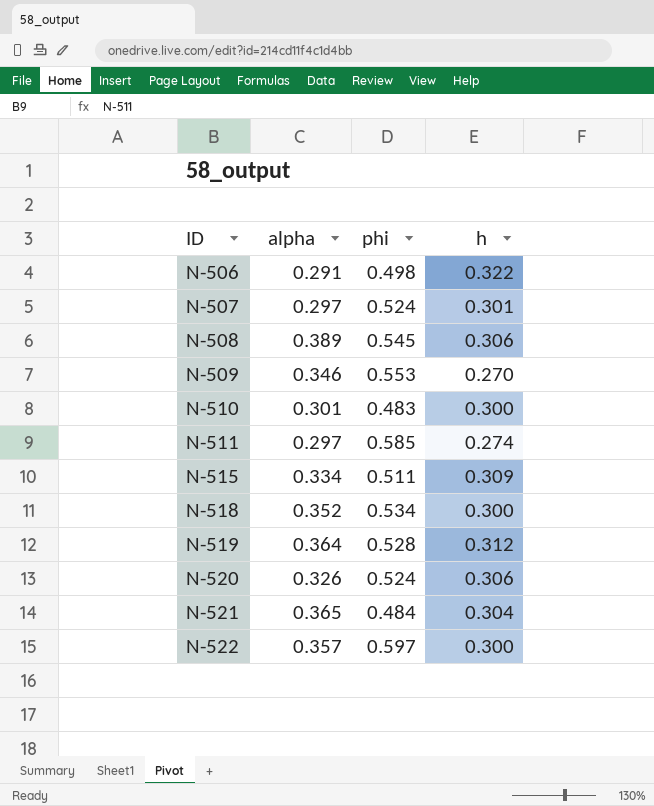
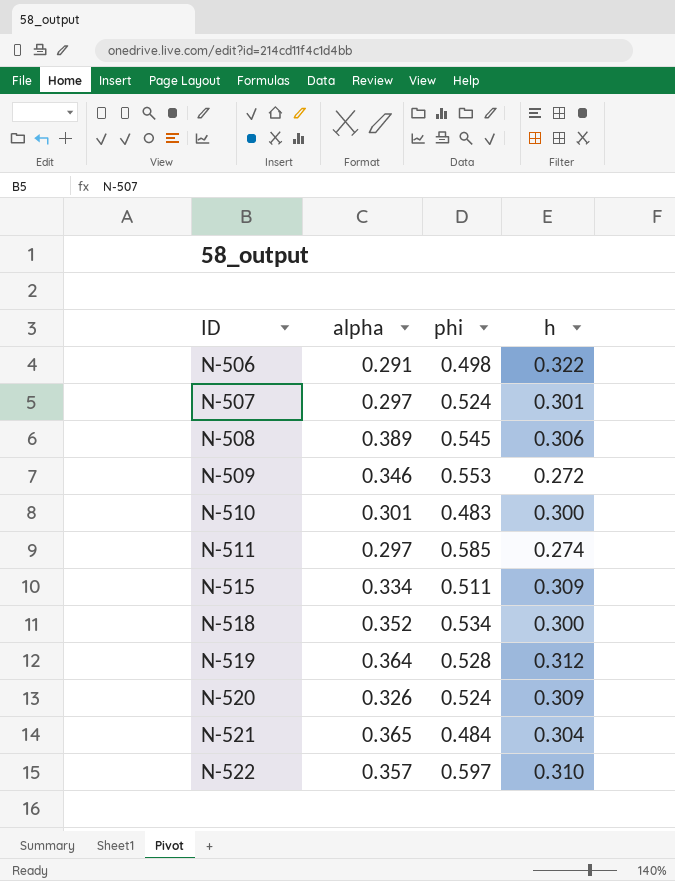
N-509 | h: 0.270 -> 0.272
N-520 | h: 0.306 -> 0.309
N-522 | h: 0.300 -> 0.310

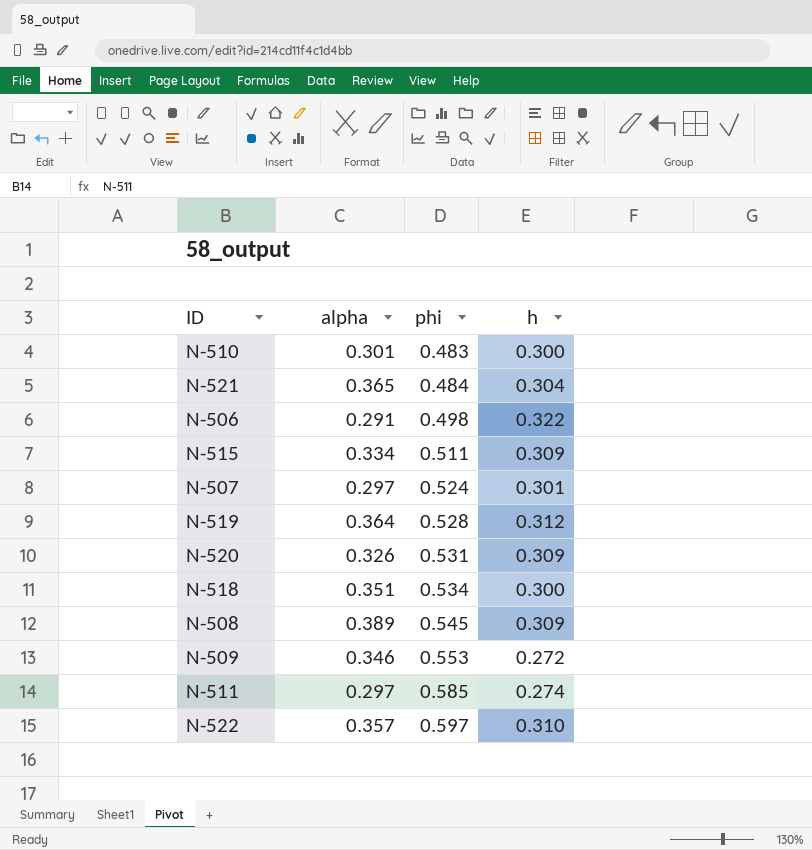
row order: ID ascending -> phi ascending
N-520 | phi: 0.524 -> 0.531
N-518 | alpha: 0.352 -> 0.351
N-508 | h: 0.306 -> 0.309

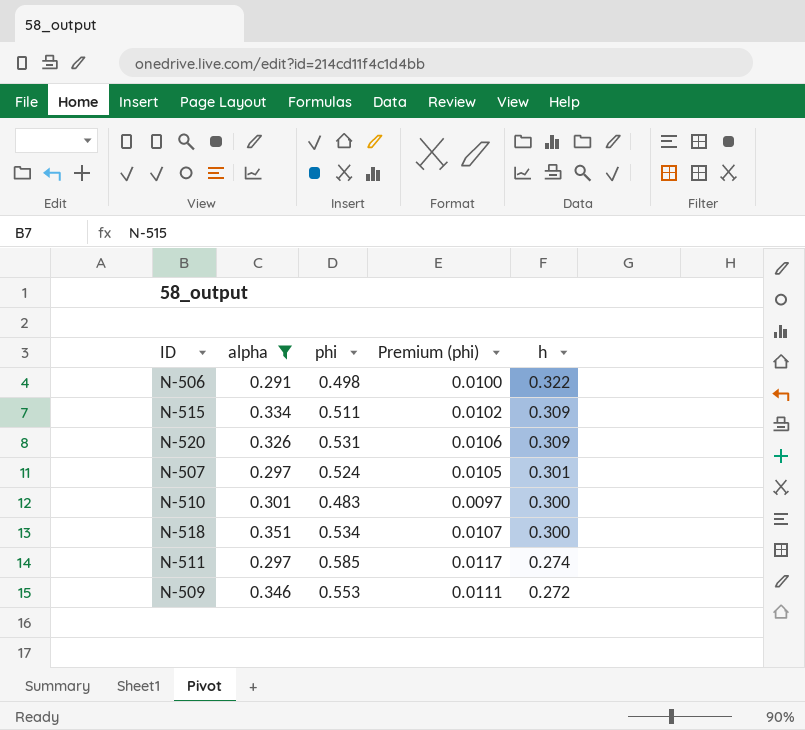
filter: none -> alpha <= 0.351
row order: phi ascending -> h descending
column Premium (phi) | formula: none -> [phi] * 0.02

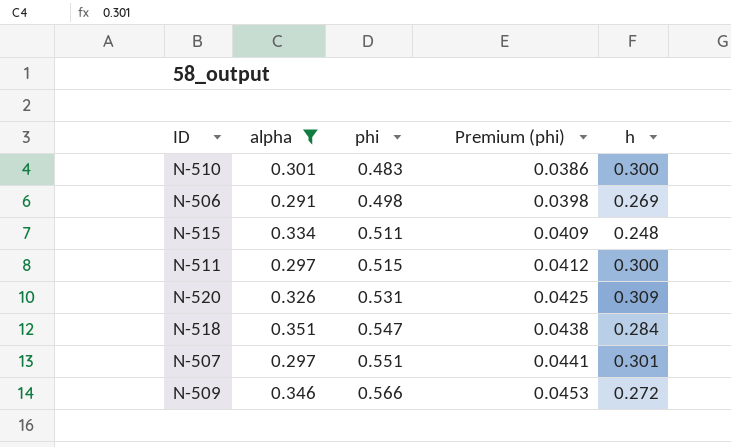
row order: h descending -> phi ascending
column Premium (phi) | formula: [phi] * 0.02 -> [phi] * 0.08
N-506 | h: 0.322 -> 0.269
N-515 | h: 0.309 -> 0.248
N-511 | phi: 0.585 -> 0.515
N-511 | h: 0.274 -> 0.300
N-518 | phi: 0.534 -> 0.547
N-518 | h: 0.300 -> 0.284
N-507 | phi: 0.524 -> 0.551
N-509 | phi: 0.553 -> 0.566

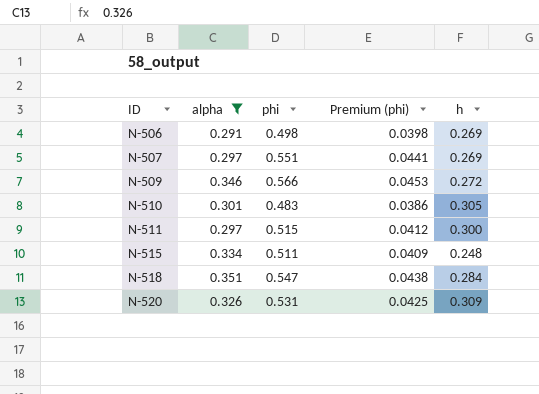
row order: phi ascending -> ID ascending
N-507 | h: 0.301 -> 0.269
N-510 | h: 0.300 -> 0.305

